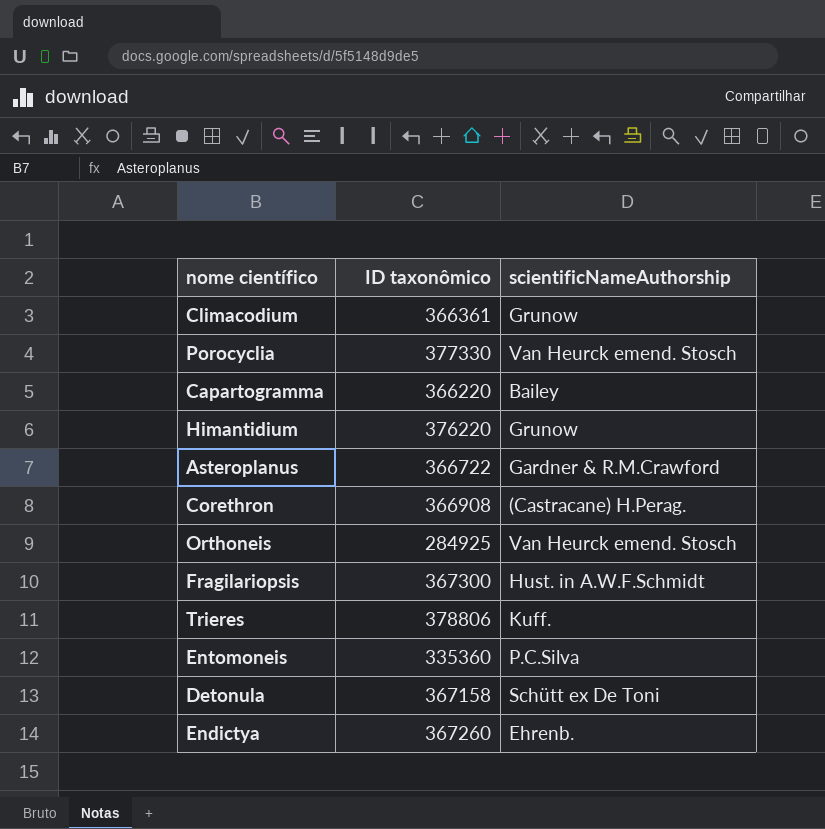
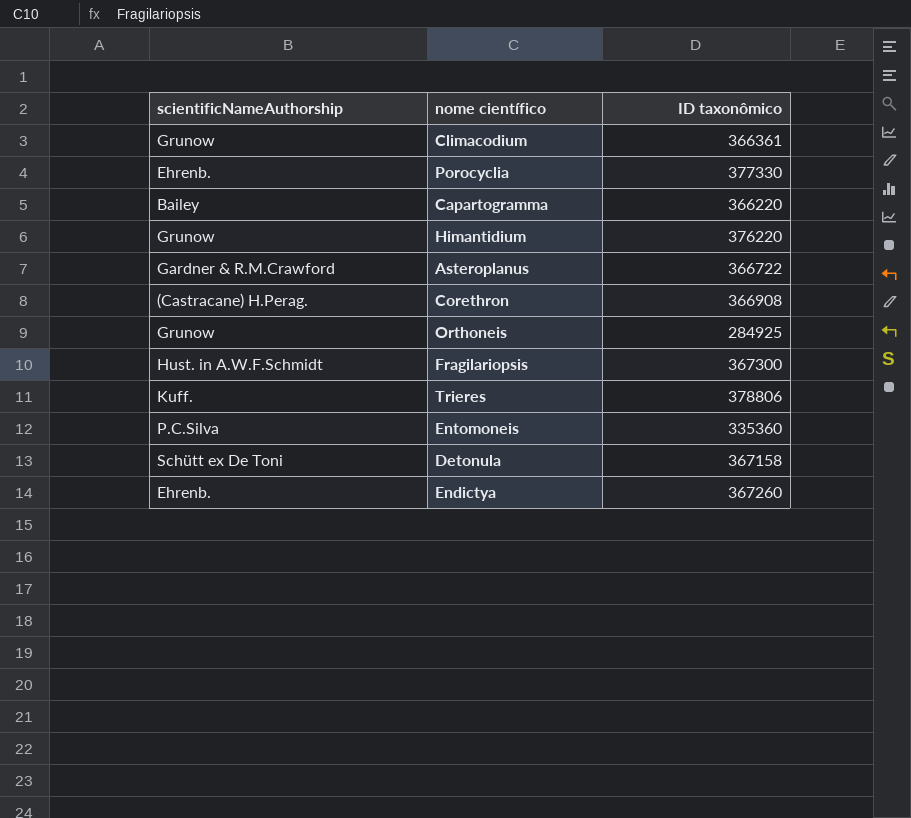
column scientificNameAuthorship | position: 3 -> 1
Porocyclia | scientificNameAuthorship: Van Heurck emend. Stosch -> Ehrenb.
Orthoneis | scientificNameAuthorship: Van Heurck emend. Stosch -> Grunow

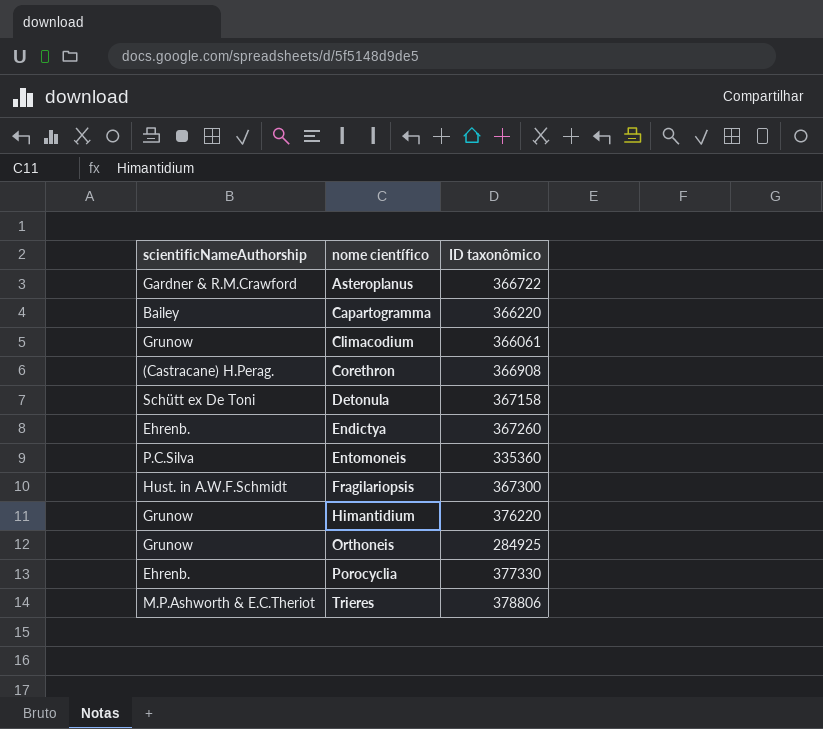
row order: none -> nome científico ascending
Climacodium | ID taxonômico: 366361 -> 366061
Trieres | scientificNameAuthorship: Kuff. -> M.P.Ashworth & E.C.Theriot

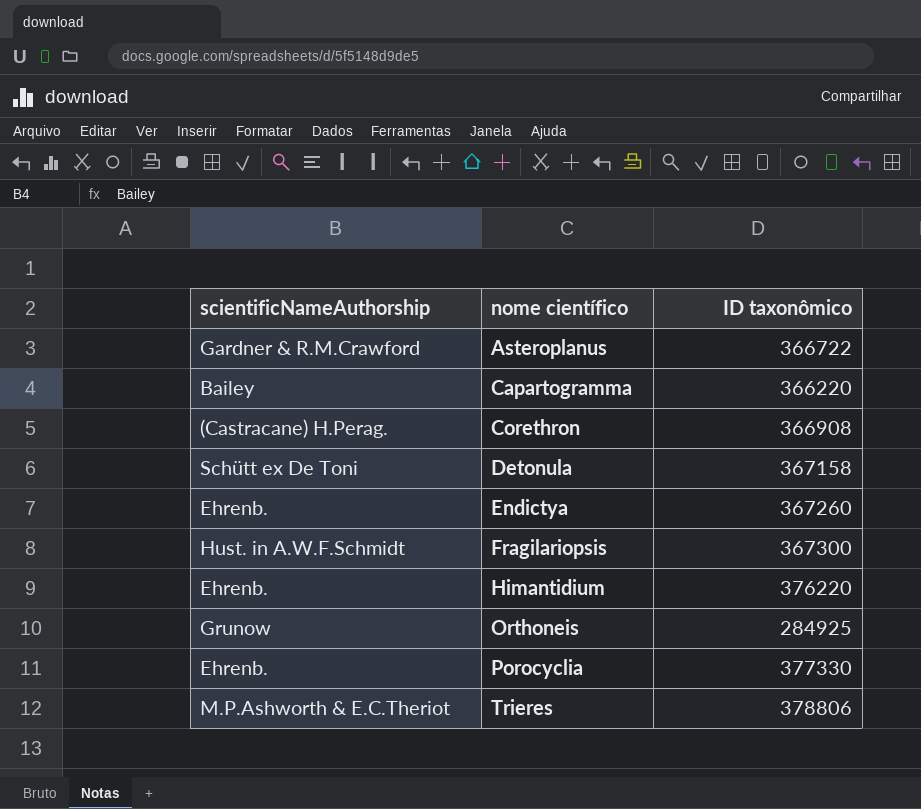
row Climacodium: Grunow | 366061 -> none
row Entomoneis: P.C.Silva | 335360 -> none
Himantidium | scientificNameAuthorship: Grunow -> Ehrenb.

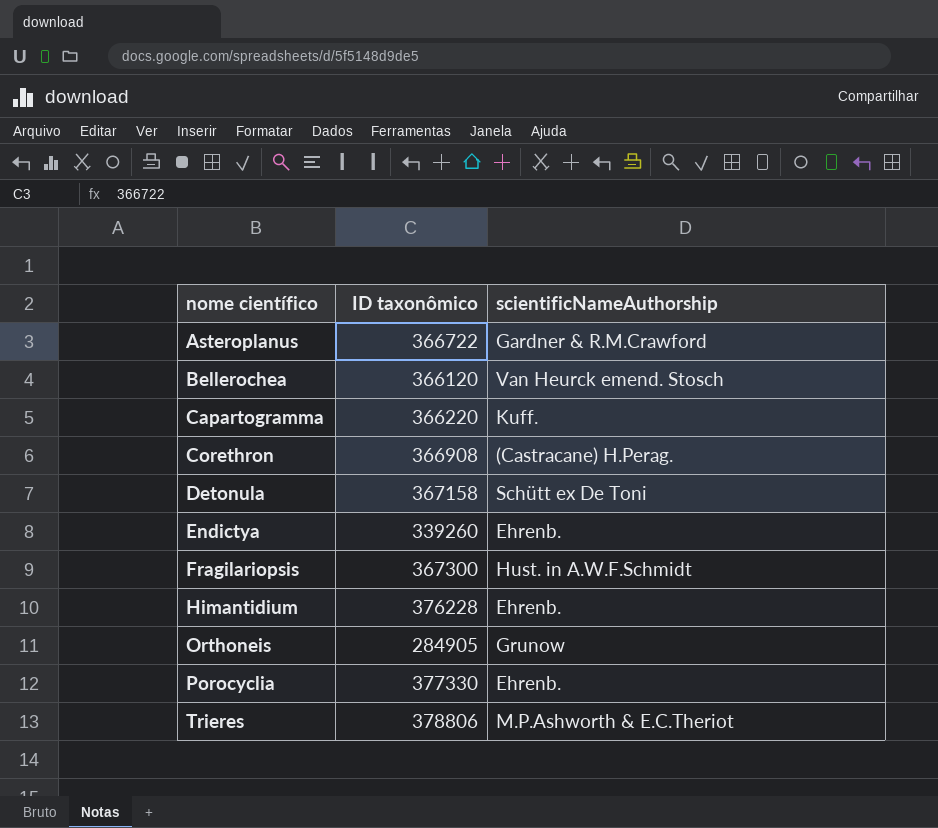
column scientificNameAuthorship | position: 1 -> 3
row Bellerochea: none -> 366120 | Van Heurck emend. Stosch
Capartogramma | scientificNameAuthorship: Bailey -> Kuff.
Endictya | ID taxonômico: 367260 -> 339260
Himantidium | ID taxonômico: 376220 -> 376228
Orthoneis | ID taxonômico: 284925 -> 284905

